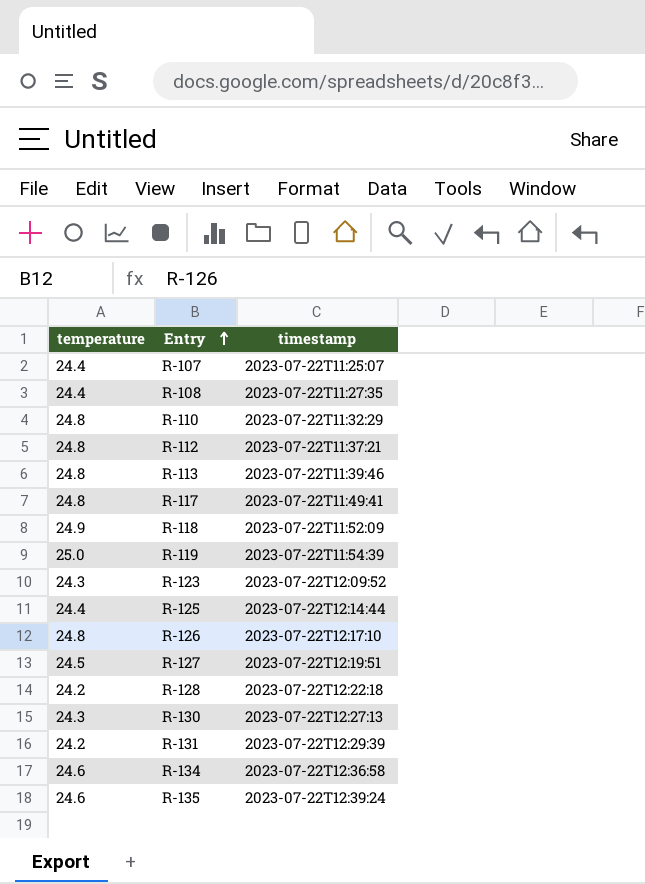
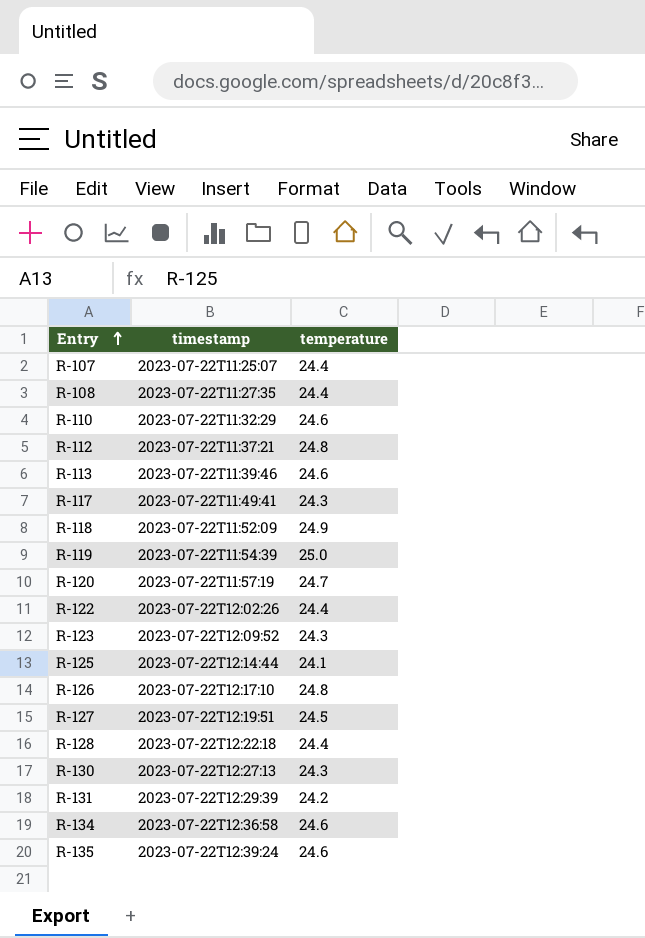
column temperature | position: 1 -> 3
R-110 | temperature: 24.8 -> 24.6
R-113 | temperature: 24.8 -> 24.6
R-117 | temperature: 24.8 -> 24.3
row R-120: none -> 2023-07-22T11:57:19 | 24.7
row R-122: none -> 2023-07-22T12:02:26 | 24.4
R-125 | temperature: 24.4 -> 24.1
R-128 | temperature: 24.2 -> 24.4

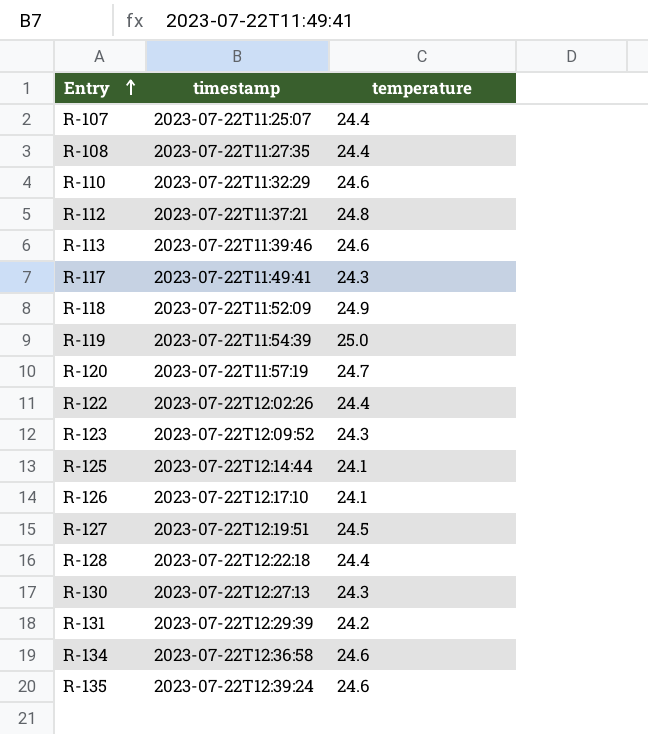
R-126 | temperature: 24.8 -> 24.1

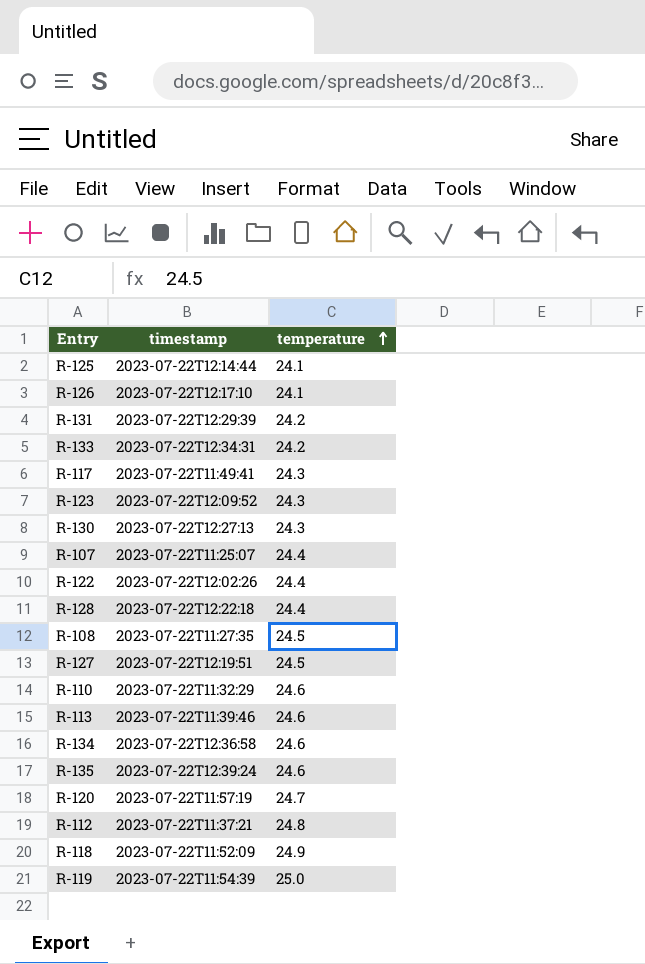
row order: Entry ascending -> temperature ascending
row R-133: none -> 2023-07-22T12:34:31 | 24.2
R-108 | temperature: 24.4 -> 24.5

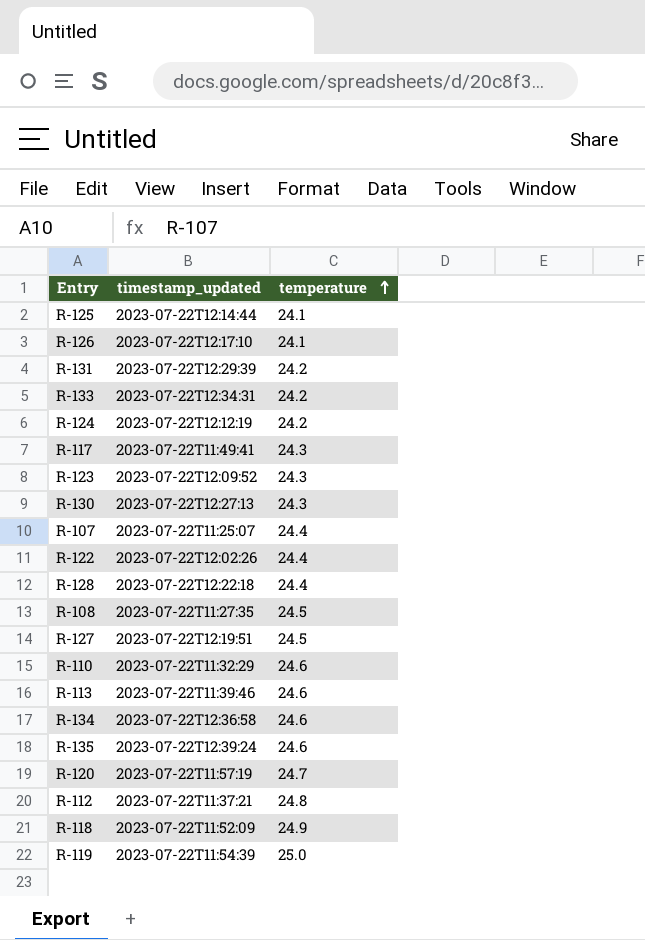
column name: timestamp -> timestamp_updated
row R-124: none -> 2023-07-22T12:12:19 | 24.2

